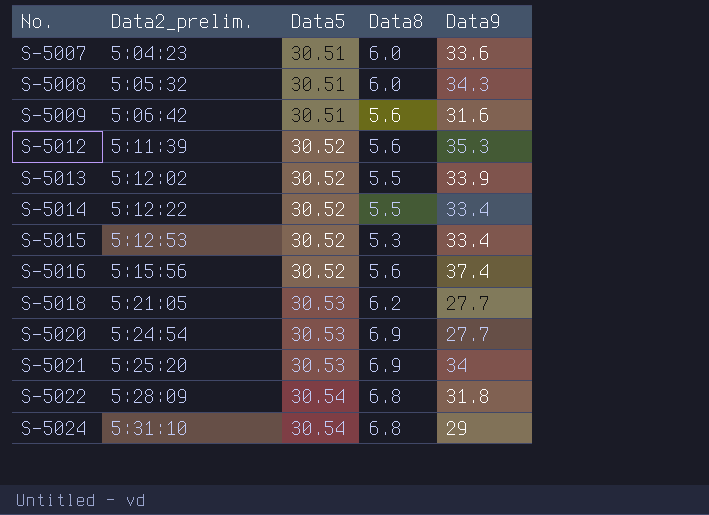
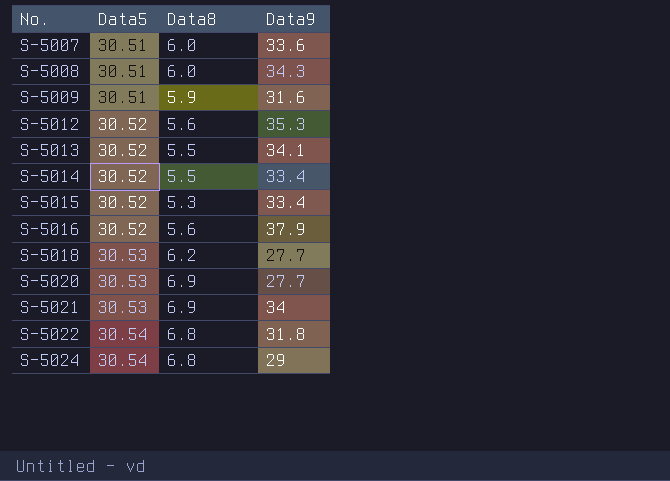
column Data2_prelim. | position: 2 -> none
S-5009 | Data8: 5.6 -> 5.9
S-5013 | Data9: 33.9 -> 34.1
S-5016 | Data9: 37.4 -> 37.9

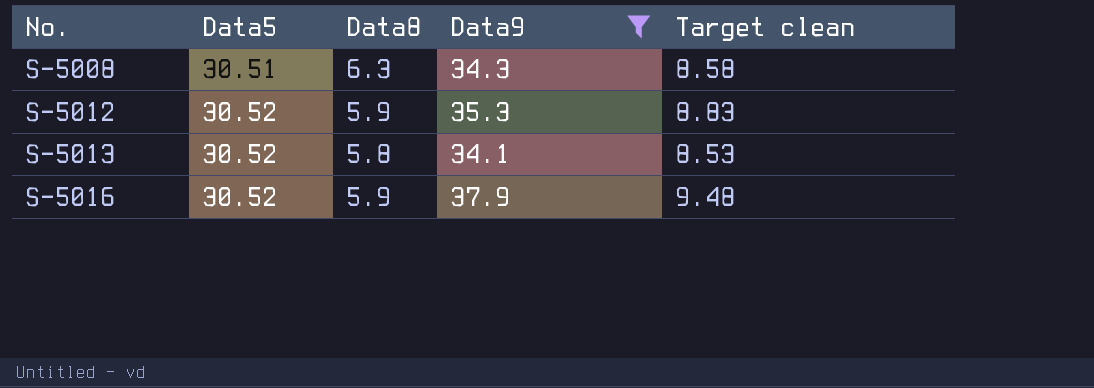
filter: none -> Data9 >= 34.1
column Target clean | formula: none -> [Data9] * 0.25
S-5008 | Data8: 6.0 -> 6.3
S-5012 | Data8: 5.6 -> 5.9
S-5013 | Data8: 5.5 -> 5.8
S-5016 | Data8: 5.6 -> 5.9

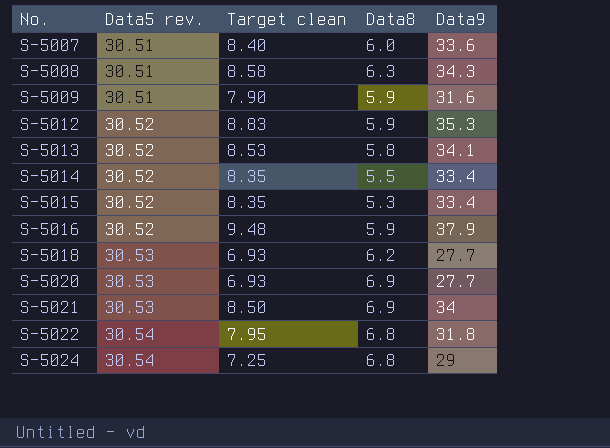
filter: Data9 >= 34.1 -> none
column name: Data5 -> Data5 rev.
column Target clean | position: 5 -> 3

